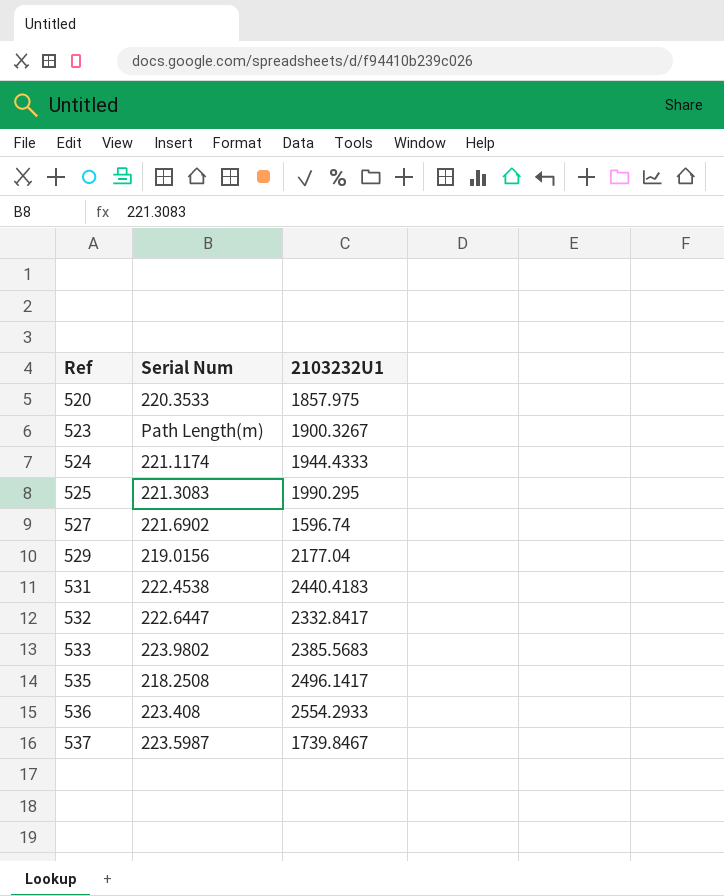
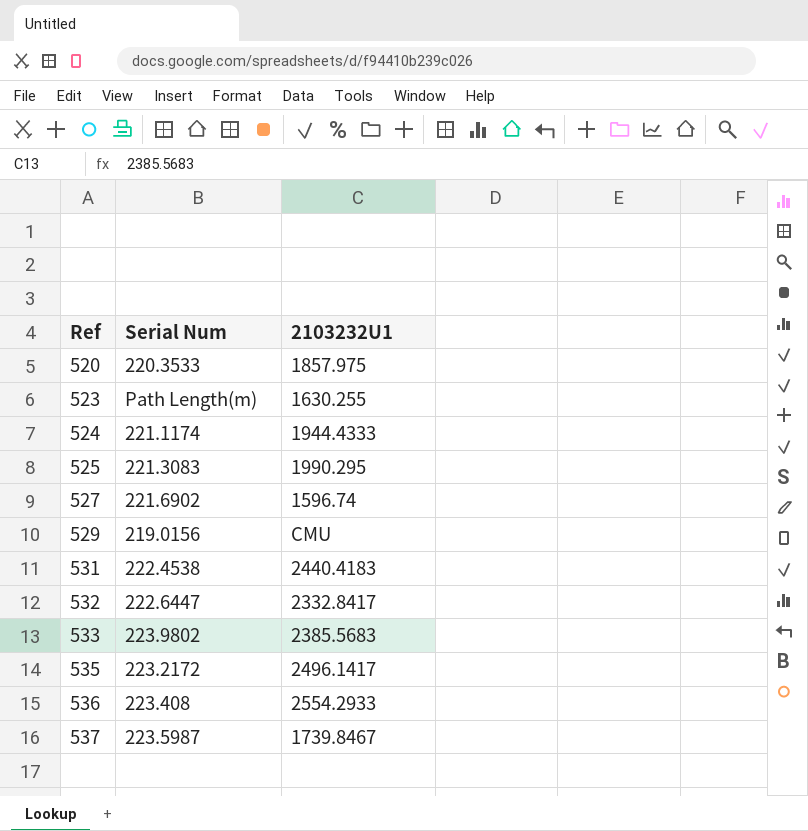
523 | 2103232U1: 1900.3267 -> 1630.255
529 | 2103232U1: 2177.04 -> CMU
535 | Serial Num: 218.2508 -> 223.2172

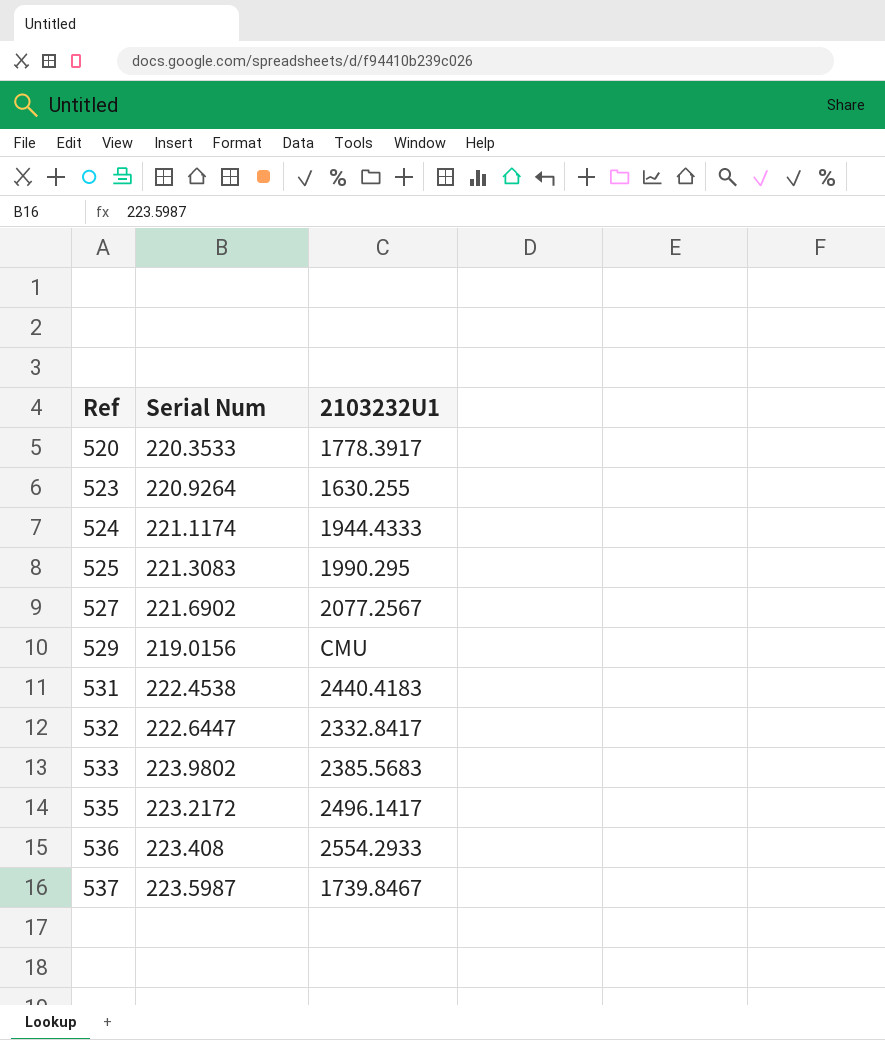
520 | 2103232U1: 1857.975 -> 1778.3917
523 | Serial Num: Path Length(m) -> 220.9264
527 | 2103232U1: 1596.74 -> 2077.2567

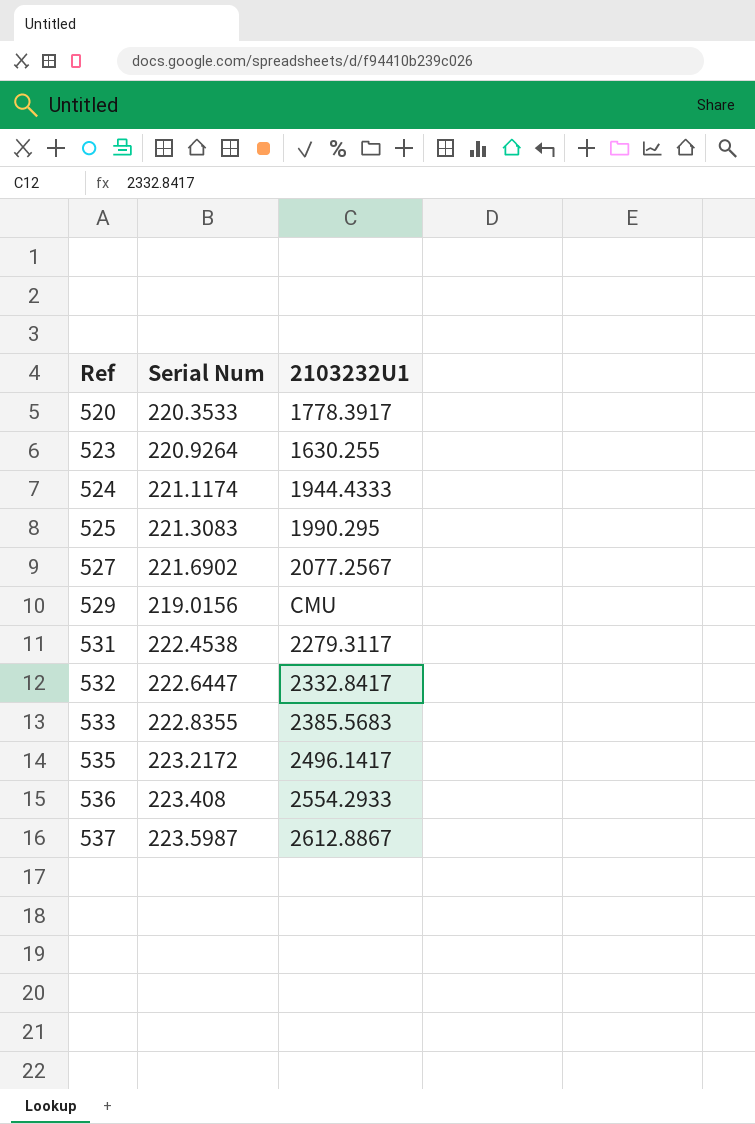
531 | 2103232U1: 2440.4183 -> 2279.3117
533 | Serial Num: 223.9802 -> 222.8355
537 | 2103232U1: 1739.8467 -> 2612.8867

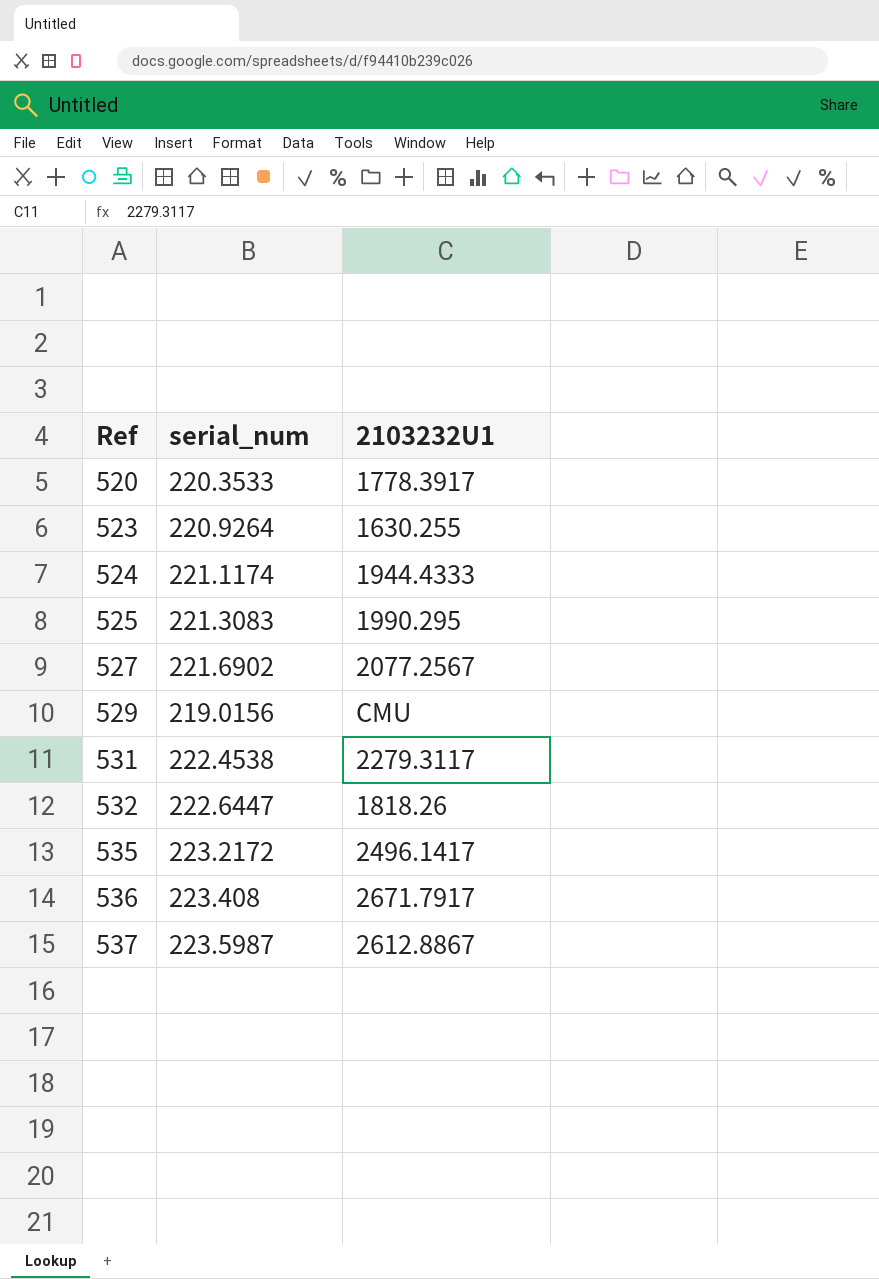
column name: Serial Num -> serial_num
row 533: 222.8355 | 2385.5683 -> none
532 | 2103232U1: 2332.8417 -> 1818.26
536 | 2103232U1: 2554.2933 -> 2671.7917

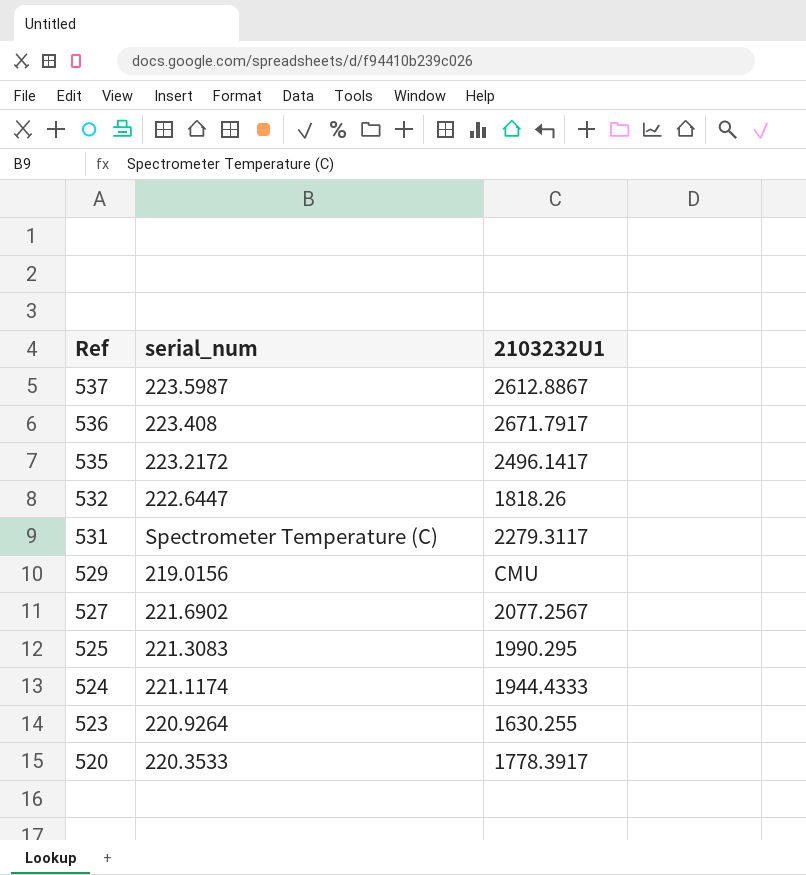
row order: Ref ascending -> Ref descending
531 | serial_num: 222.4538 -> Spectrometer Temperature (C)

